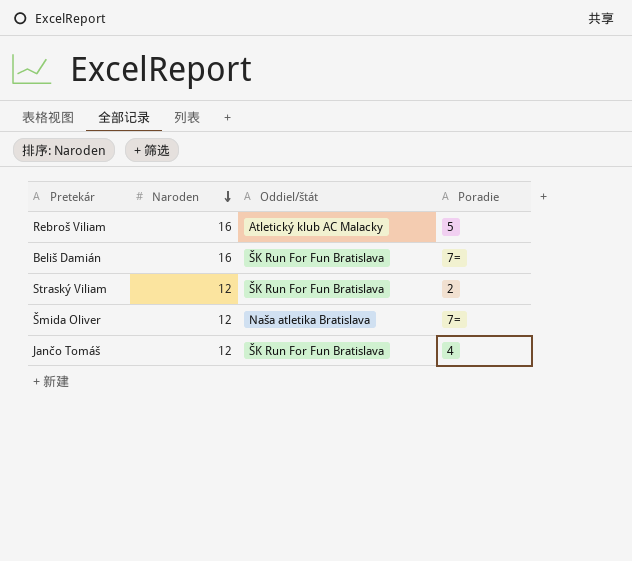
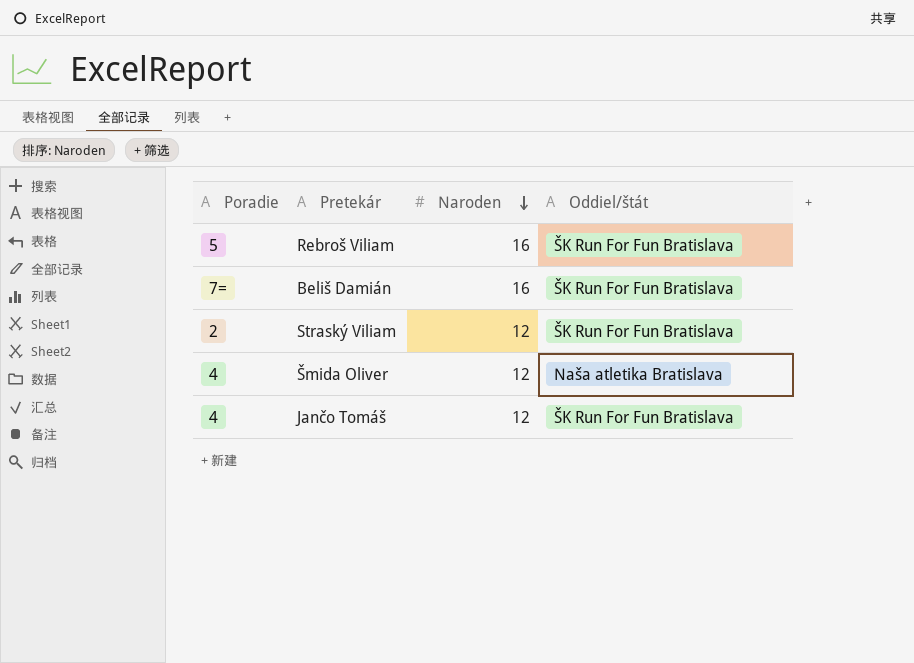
column Poradie | position: 4 -> 1
Rebroš Viliam | Oddiel/štát: Atletický klub AC Malacky -> ŠK Run For Fun Bratislava
Šmida Oliver | Poradie: 7= -> 4

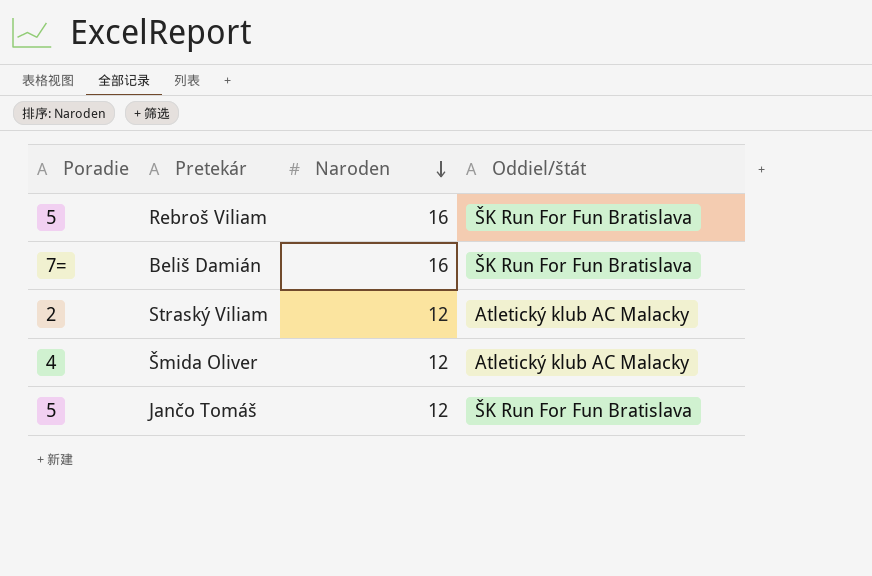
Straský Viliam | Oddiel/štát: ŠK Run For Fun Bratislava -> Atletický klub AC Malacky
Šmida Oliver | Oddiel/štát: Naša atletika Bratislava -> Atletický klub AC Malacky
Jančo Tomáš | Poradie: 4 -> 5

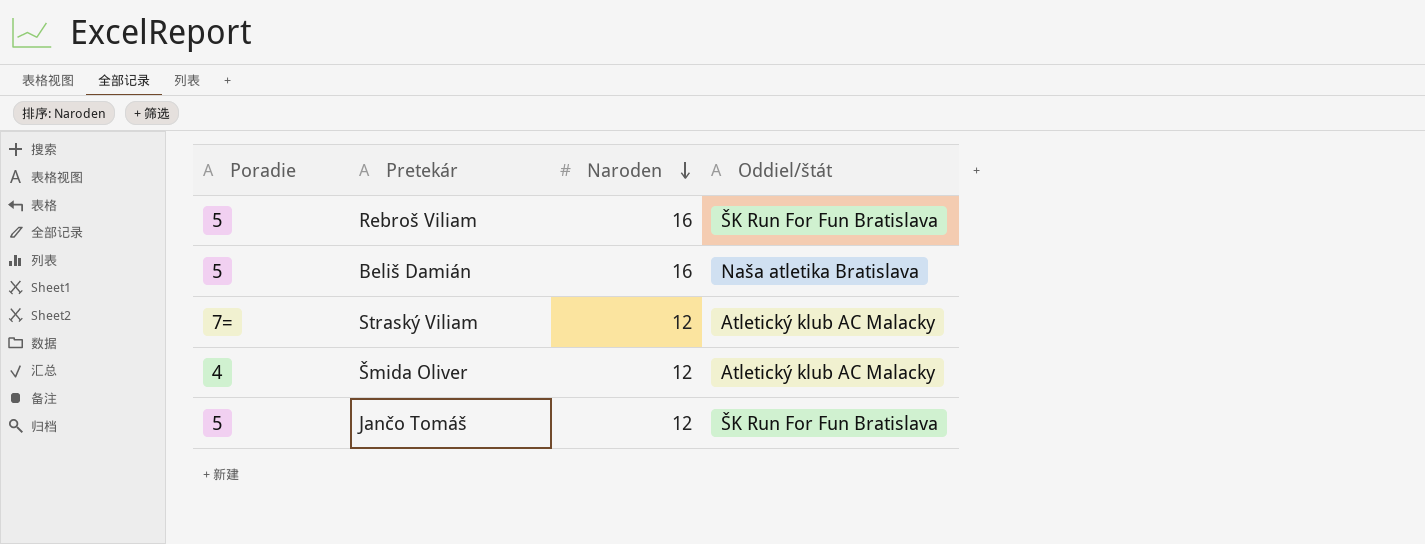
Beliš Damián | Poradie: 7= -> 5
Beliš Damián | Oddiel/štát: ŠK Run For Fun Bratislava -> Naša atletika Bratislava
Straský Viliam | Poradie: 2 -> 7=

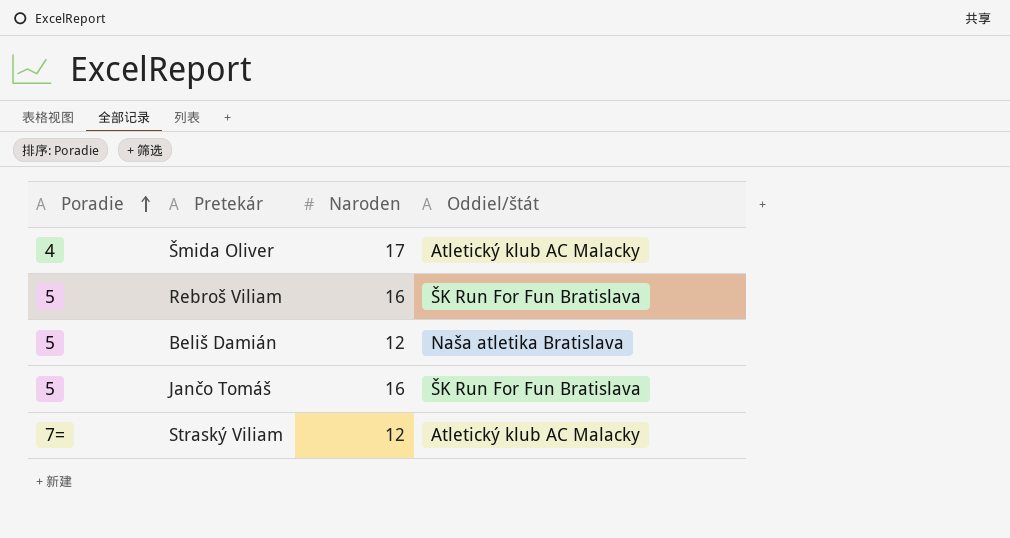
row order: Naroden descending -> Poradie ascending
Šmida Oliver | Naroden: 12 -> 17
Beliš Damián | Naroden: 16 -> 12
Jančo Tomáš | Naroden: 12 -> 16

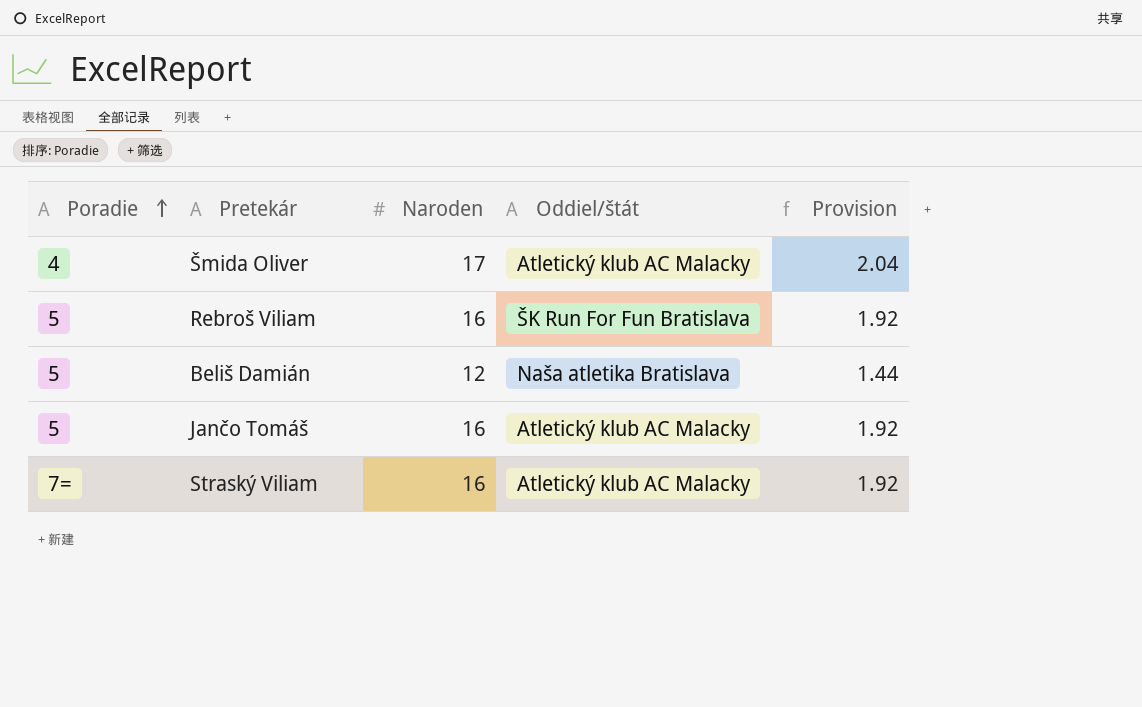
column Provision | formula: none -> [Naroden] * 0.12
Jančo Tomáš | Oddiel/štát: ŠK Run For Fun Bratislava -> Atletický klub AC Malacky
Straský Viliam | Naroden: 12 -> 16

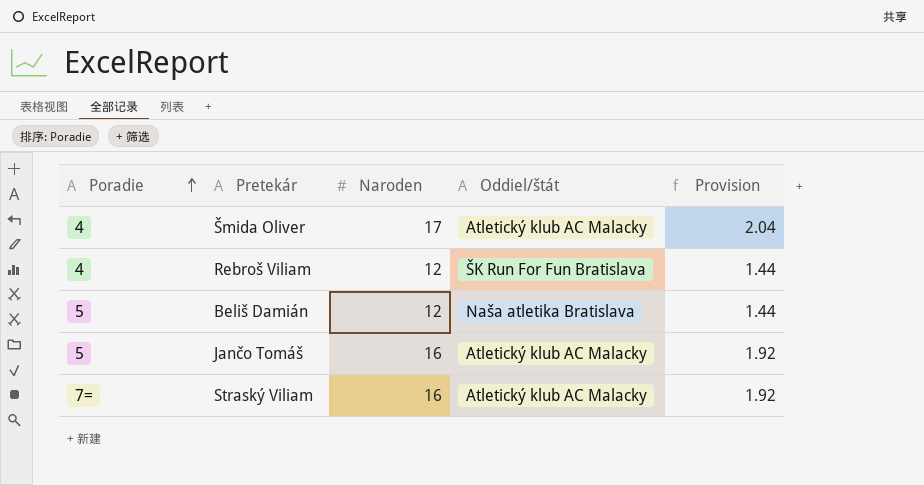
Rebroš Viliam | Poradie: 5 -> 4
Rebroš Viliam | Naroden: 16 -> 12
Rebroš Viliam | Provision: 1.92 -> 1.44

